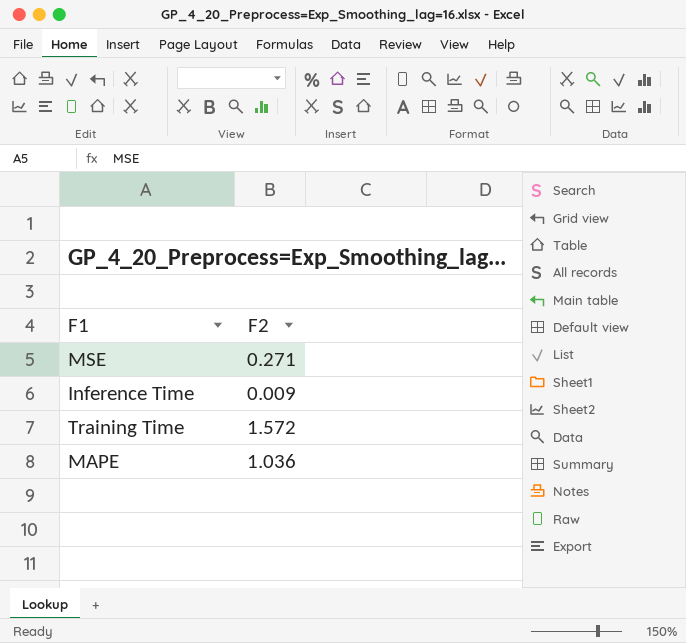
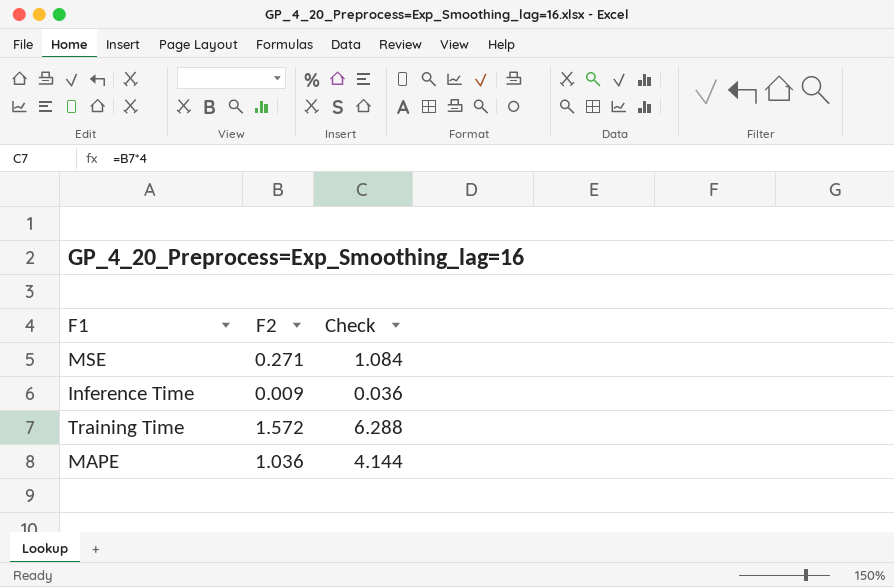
column Check | formula: none -> [F2] * 4

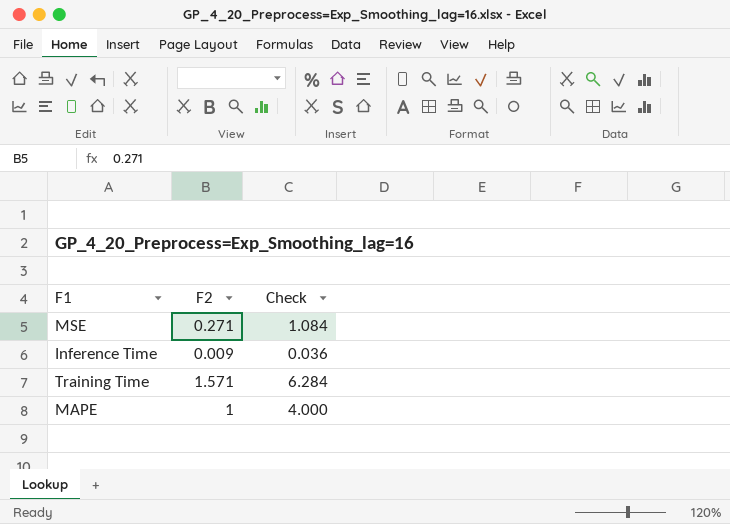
Training Time | F2: 1.572 -> 1.571
Training Time | Check: 6.288 -> 6.284
MAPE | F2: 1.036 -> 1
MAPE | Check: 4.144 -> 4.000

